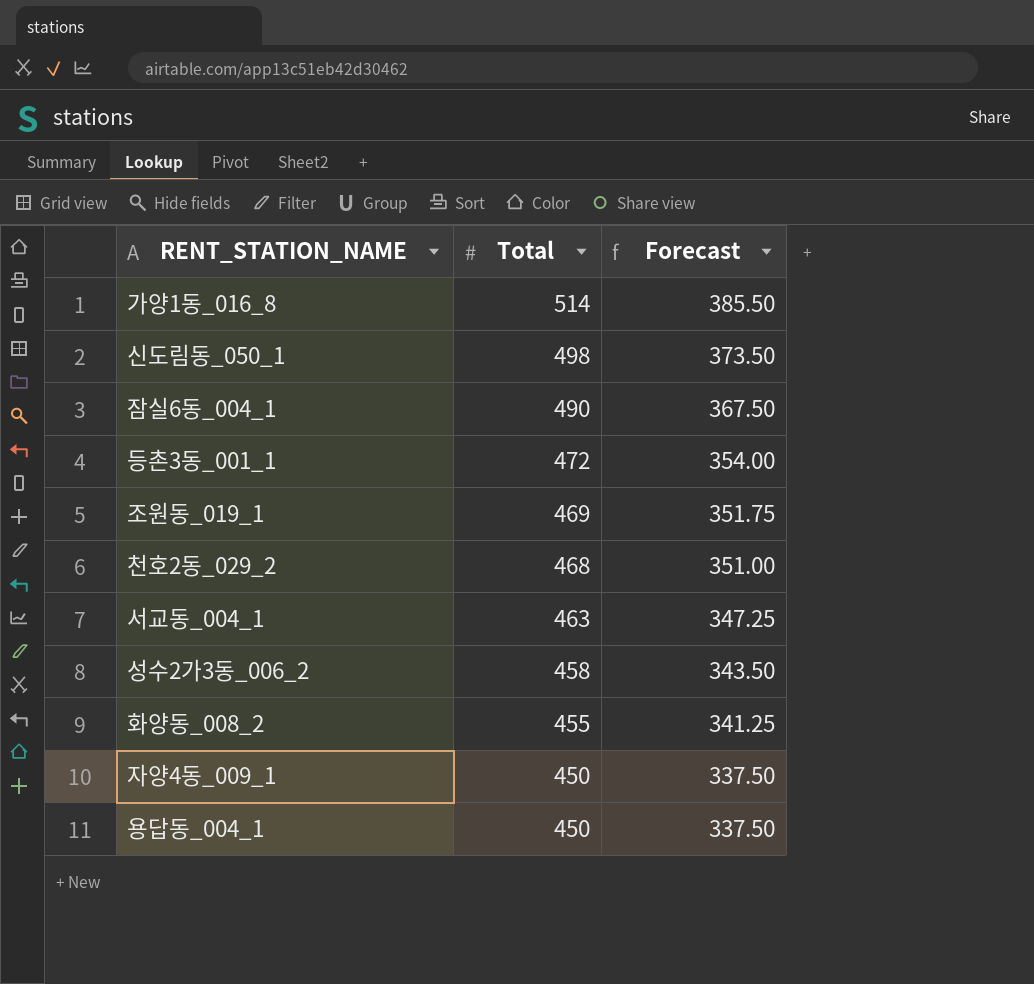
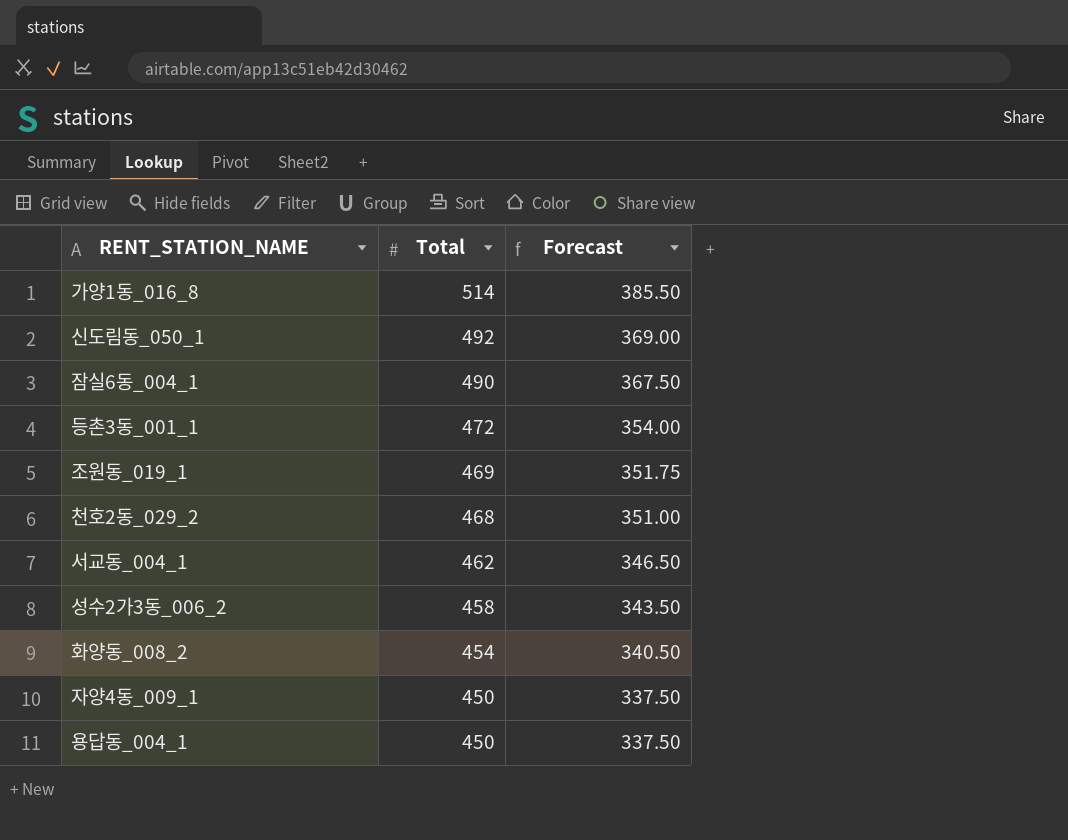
신도림동_050_1 | Total: 498 -> 492
신도림동_050_1 | Forecast: 373.50 -> 369.00
서교동_004_1 | Total: 463 -> 462
서교동_004_1 | Forecast: 347.25 -> 346.50
화양동_008_2 | Total: 455 -> 454
화양동_008_2 | Forecast: 341.25 -> 340.50

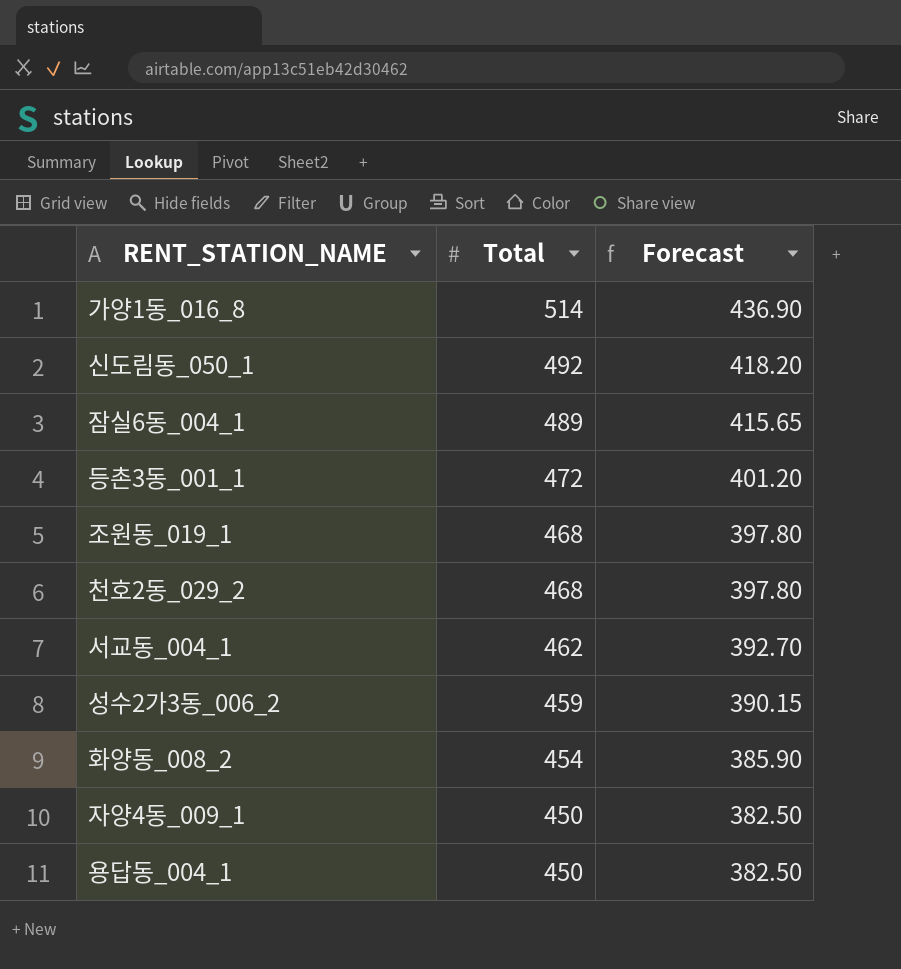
column Forecast | formula: [Total] * 0.75 -> [Total] * 0.85
잠실6동_004_1 | Total: 490 -> 489
조원동_019_1 | Total: 469 -> 468
성수2가3동_006_2 | Total: 458 -> 459

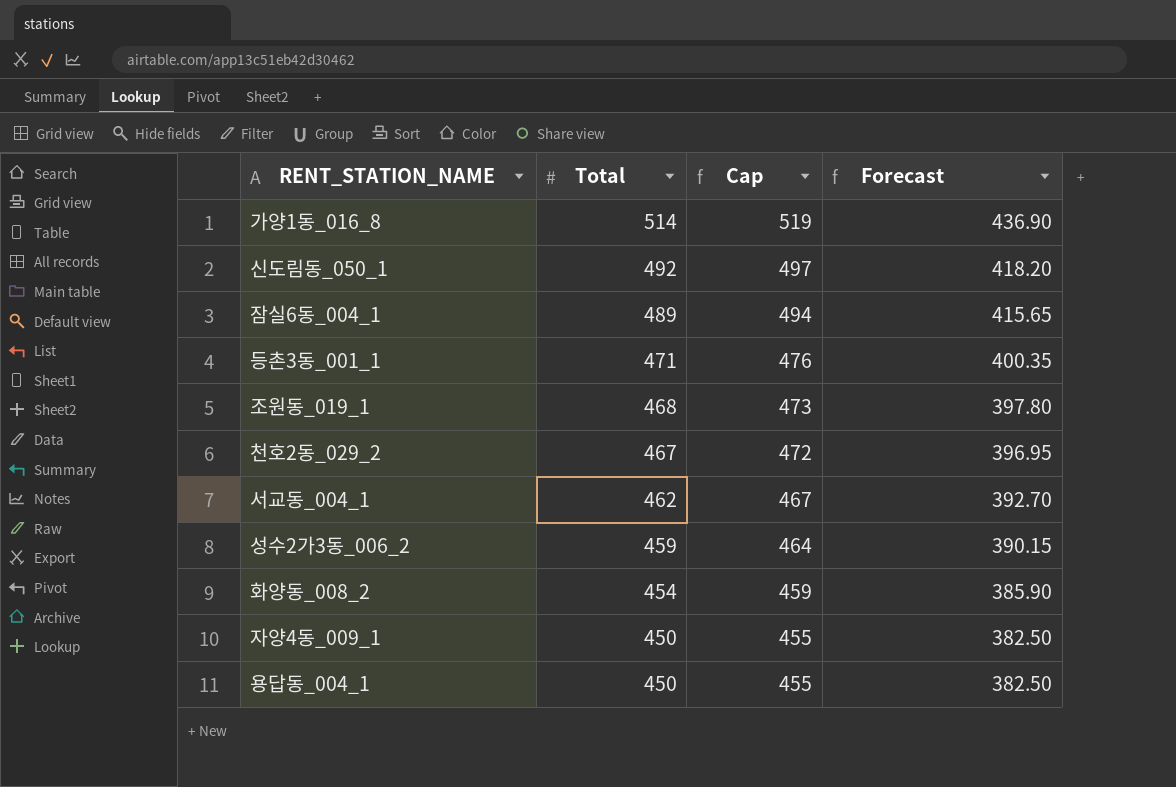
column Cap | formula: none -> [Total] + 5
등촌3동_001_1 | Total: 472 -> 471
등촌3동_001_1 | Forecast: 401.20 -> 400.35
천호2동_029_2 | Total: 468 -> 467
천호2동_029_2 | Forecast: 397.80 -> 396.95

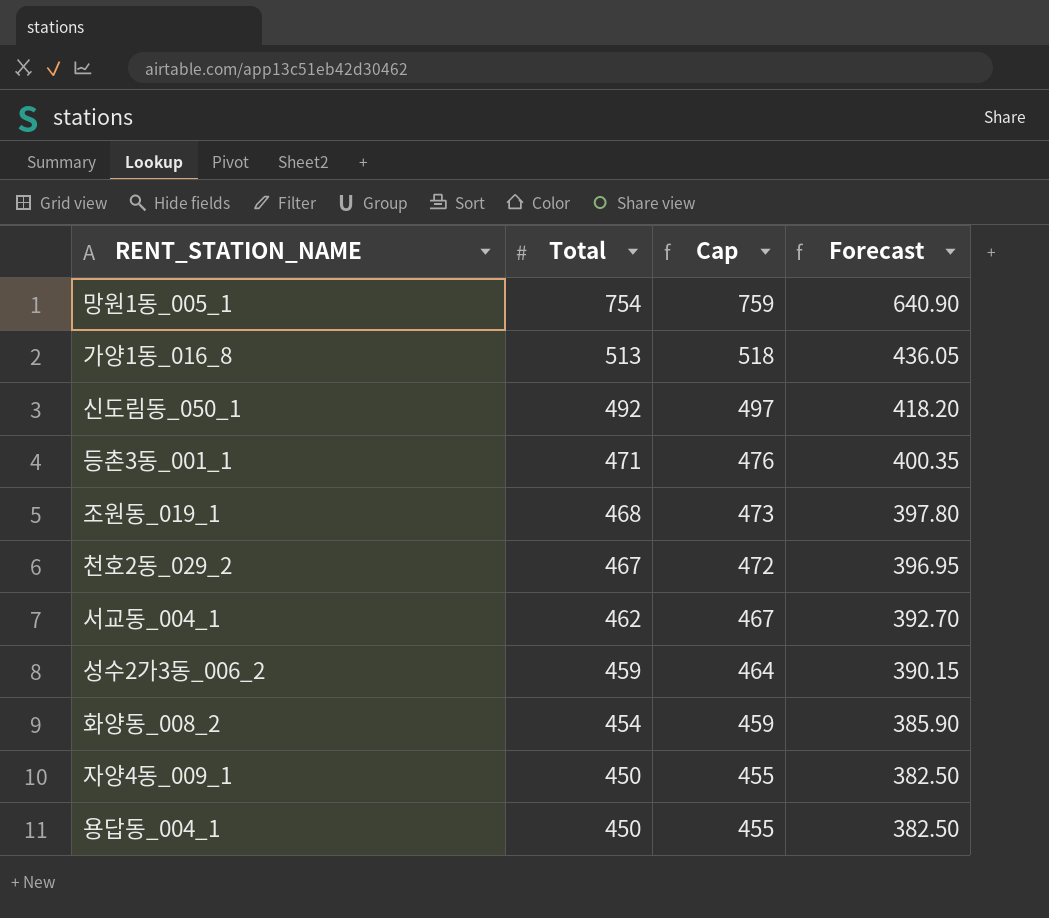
row 잠실6동_004_1: 489 | 494 | 415.65 -> none
row 망원1동_005_1: none -> 754 | 759 | 640.90
가양1동_016_8 | Total: 514 -> 513
가양1동_016_8 | Cap: 519 -> 518
가양1동_016_8 | Forecast: 436.90 -> 436.05

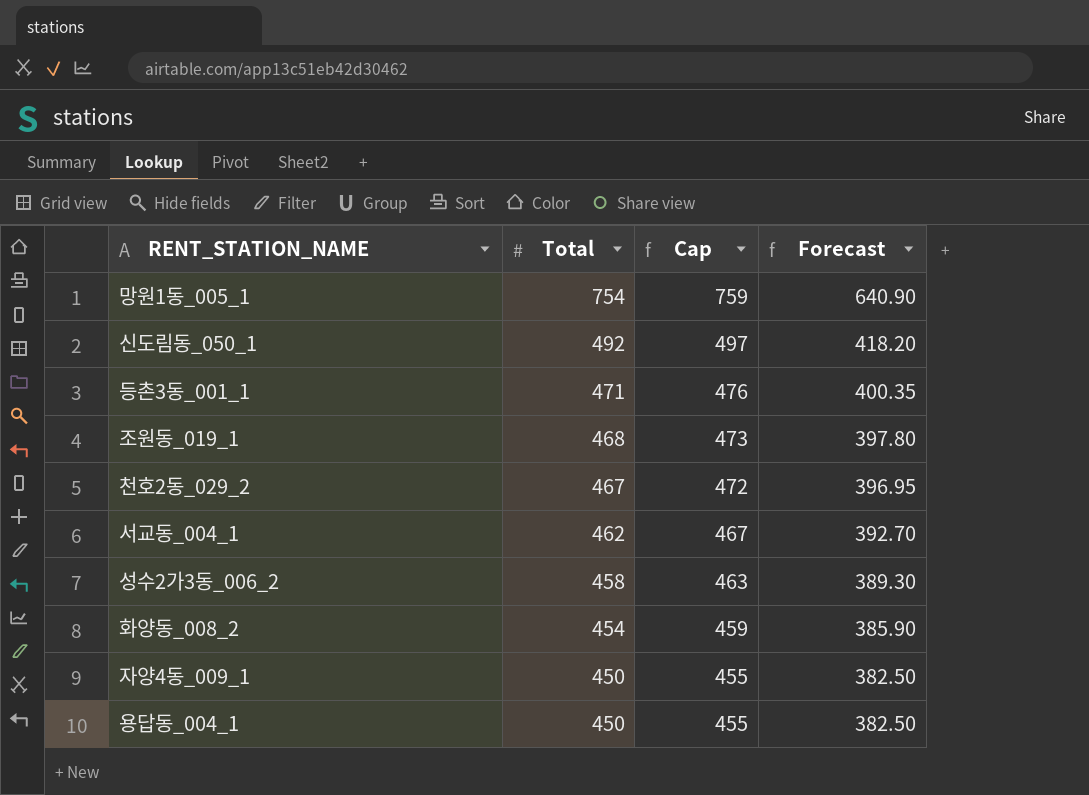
row 가양1동_016_8: 513 | 518 | 436.05 -> none
성수2가3동_006_2 | Total: 459 -> 458
성수2가3동_006_2 | Cap: 464 -> 463
성수2가3동_006_2 | Forecast: 390.15 -> 389.30

